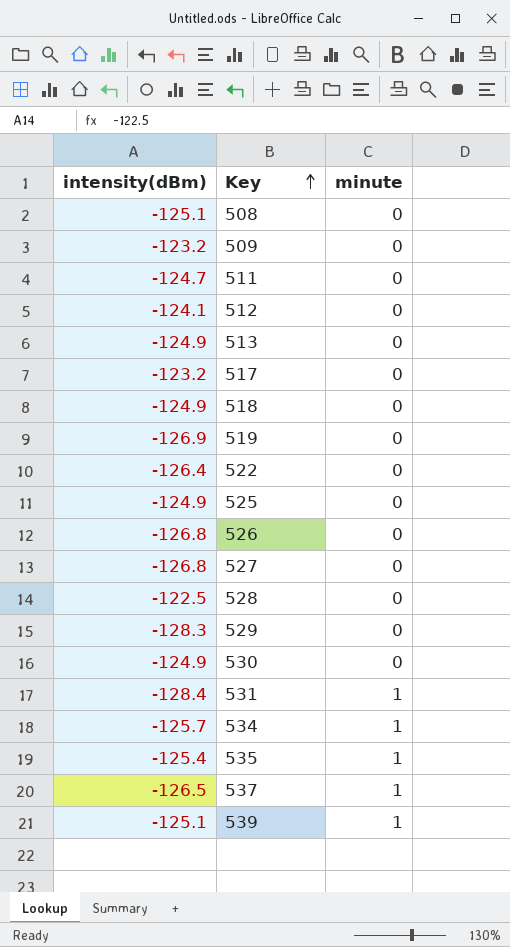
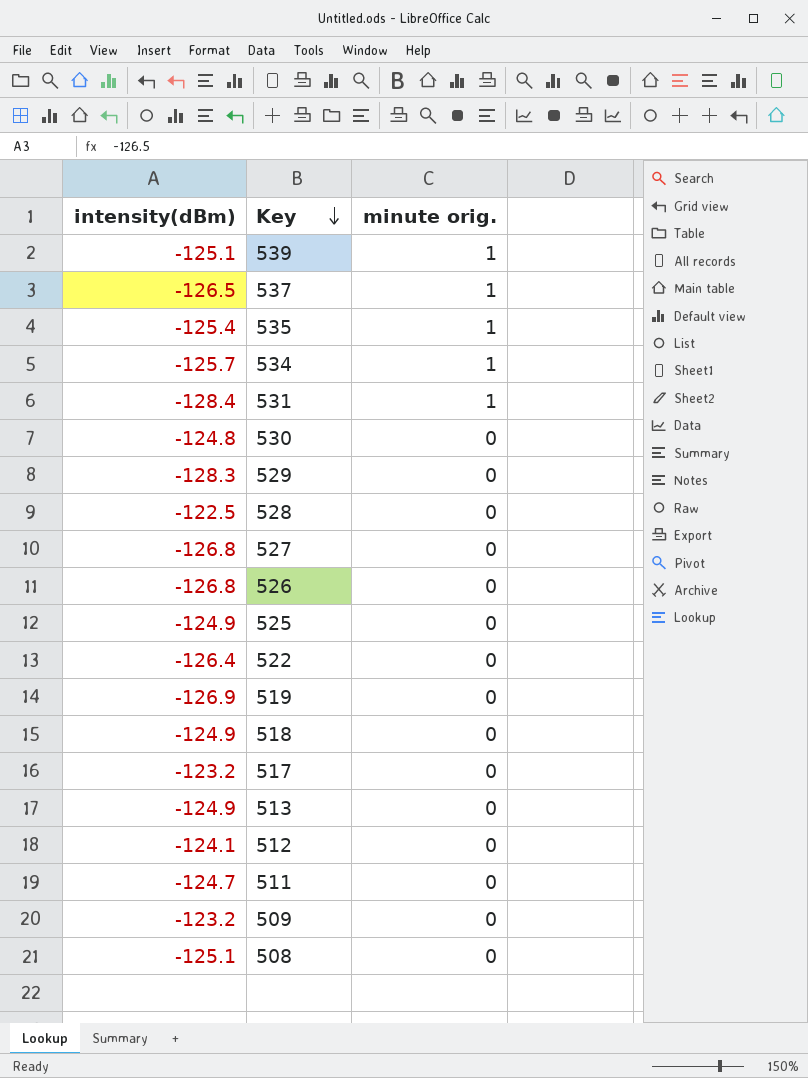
row order: Key ascending -> Key descending
column name: minute -> minute orig.
530 | intensity(dBm): -124.9 -> -124.8

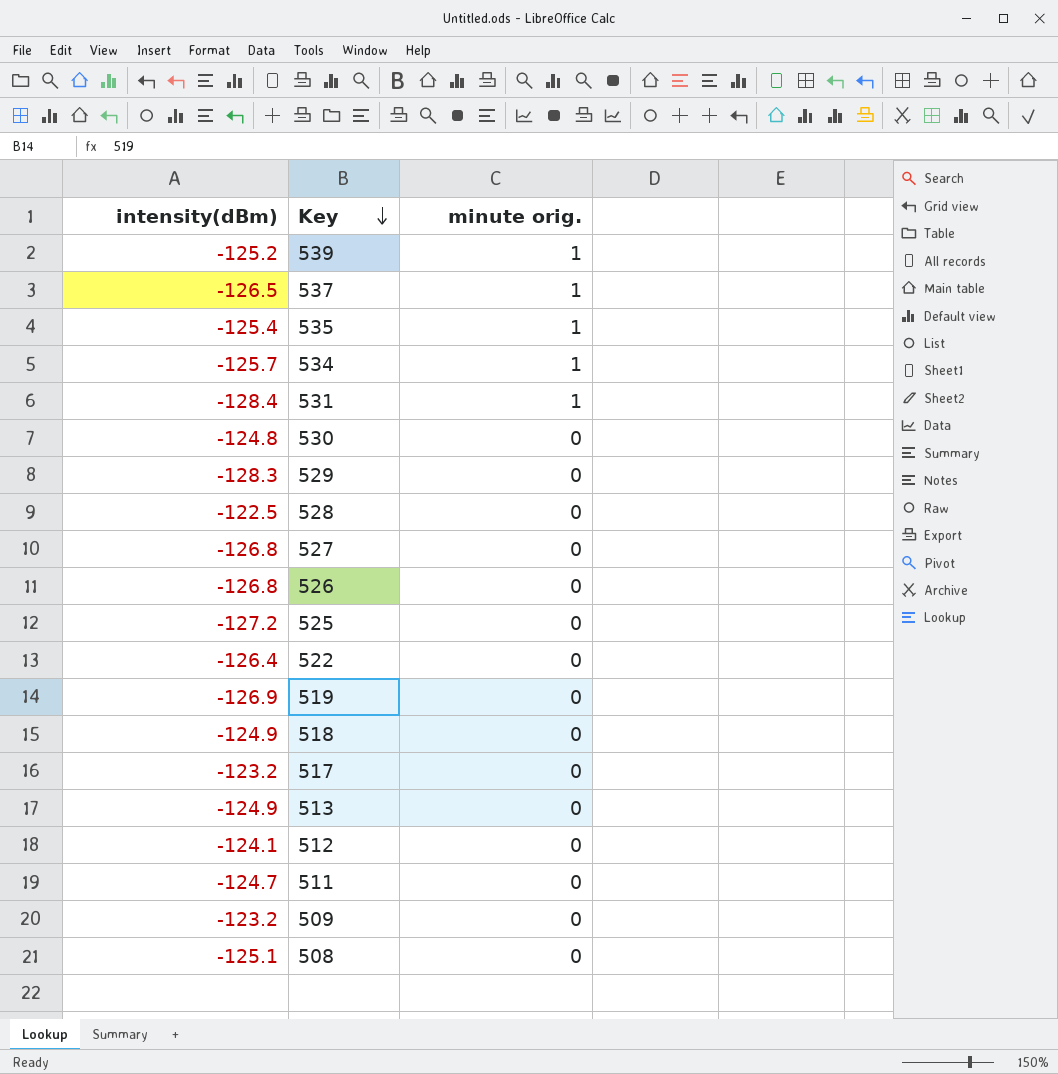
539 | intensity(dBm): -125.1 -> -125.2
525 | intensity(dBm): -124.9 -> -127.2

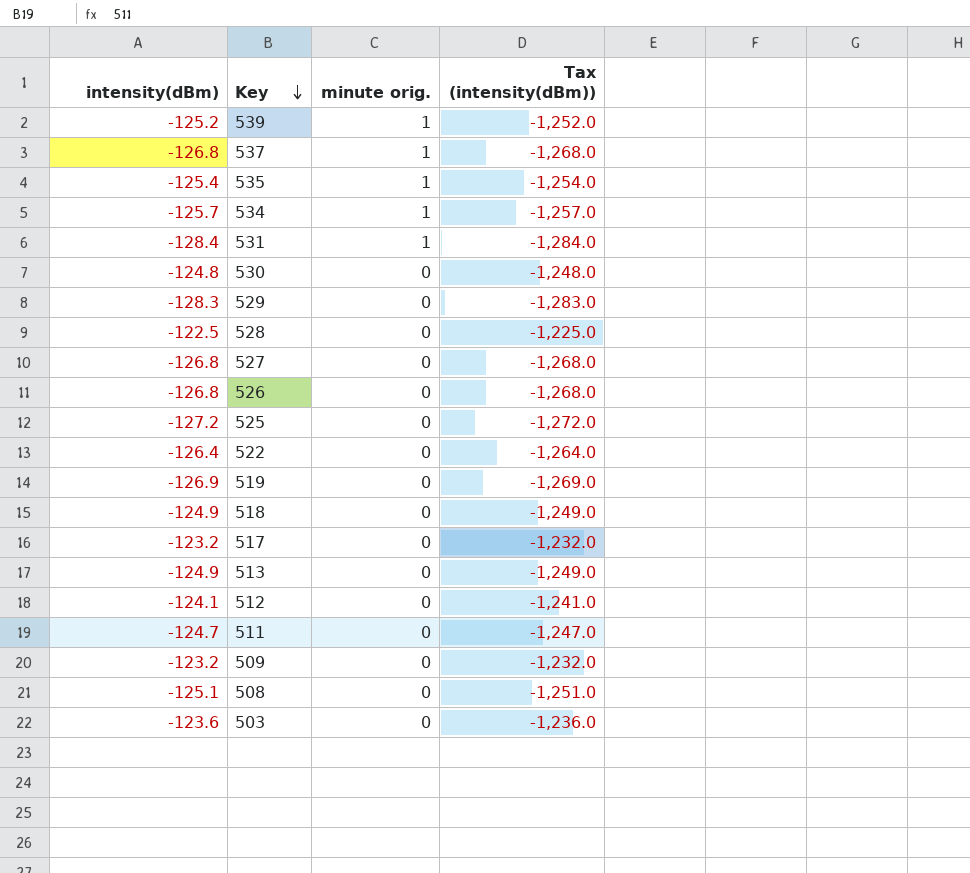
column Tax (intensity(dBm)) | formula: none -> [intensity(dBm)] * 10
537 | intensity(dBm): -126.5 -> -126.8
row 503: none -> -123.6 | 0 | -1,236.0

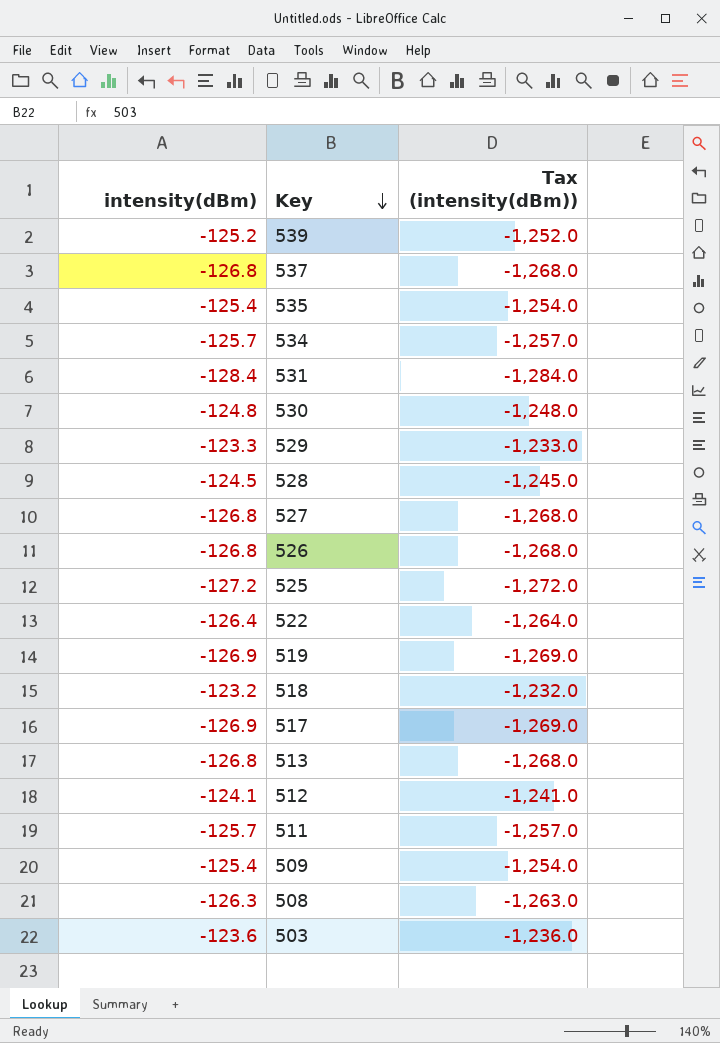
column minute orig. | position: 3 -> none
529 | intensity(dBm): -128.3 -> -123.3
529 | Tax (intensity(dBm)): -1,283.0 -> -1,233.0
528 | intensity(dBm): -122.5 -> -124.5
528 | Tax (intensity(dBm)): -1,225.0 -> -1,245.0
518 | intensity(dBm): -124.9 -> -123.2
518 | Tax (intensity(dBm)): -1,249.0 -> -1,232.0
517 | intensity(dBm): -123.2 -> -126.9
517 | Tax (intensity(dBm)): -1,232.0 -> -1,269.0
513 | intensity(dBm): -124.9 -> -126.8
513 | Tax (intensity(dBm)): -1,249.0 -> -1,268.0
511 | intensity(dBm): -124.7 -> -125.7
511 | Tax (intensity(dBm)): -1,247.0 -> -1,257.0
509 | intensity(dBm): -123.2 -> -125.4
509 | Tax (intensity(dBm)): -1,232.0 -> -1,254.0
508 | intensity(dBm): -125.1 -> -126.3
508 | Tax (intensity(dBm)): -1,251.0 -> -1,263.0

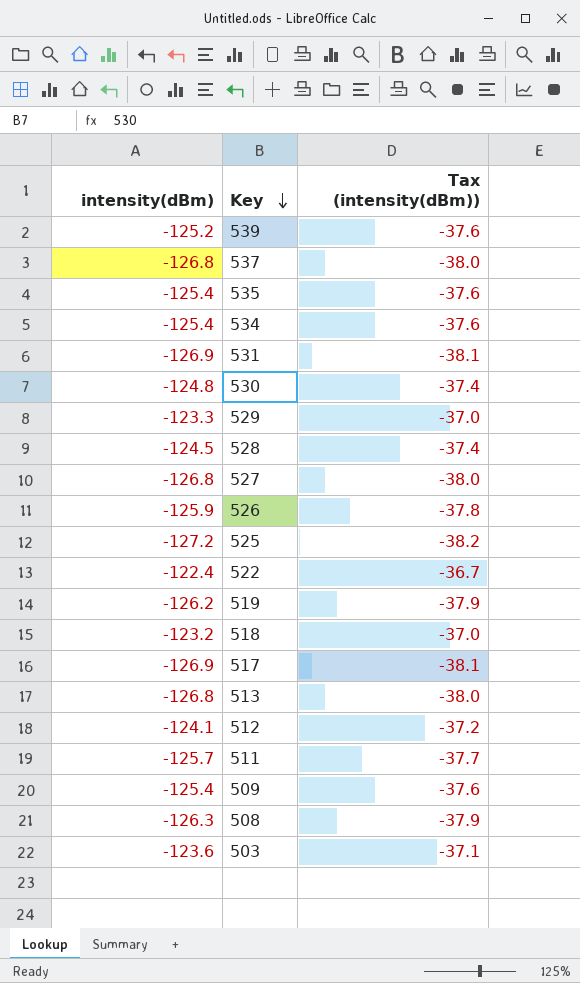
column Tax (intensity(dBm)) | formula: [intensity(dBm)] * 10 -> [intensity(dBm)] * 0.3
534 | intensity(dBm): -125.7 -> -125.4
531 | intensity(dBm): -128.4 -> -126.9
526 | intensity(dBm): -126.8 -> -125.9
522 | intensity(dBm): -126.4 -> -122.4
519 | intensity(dBm): -126.9 -> -126.2

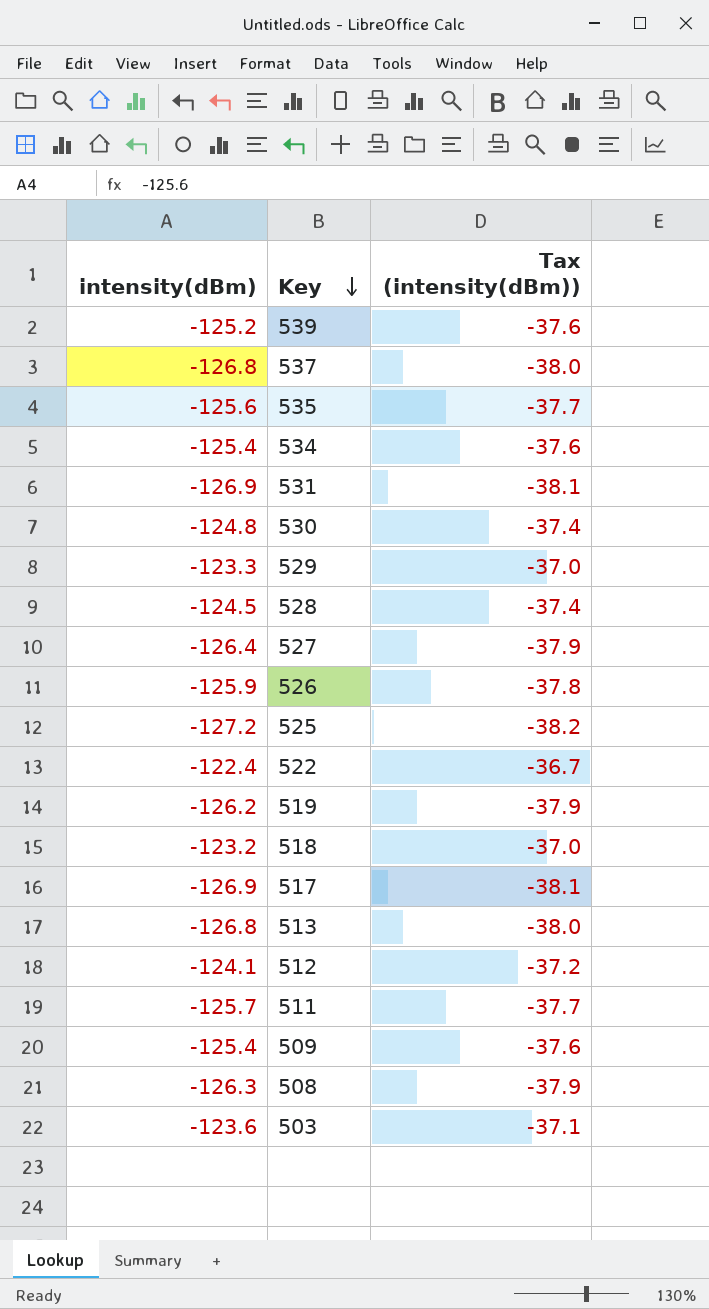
535 | intensity(dBm): -125.4 -> -125.6
535 | Tax (intensity(dBm)): -37.6 -> -37.7
527 | intensity(dBm): -126.8 -> -126.4
527 | Tax (intensity(dBm)): -38.0 -> -37.9

